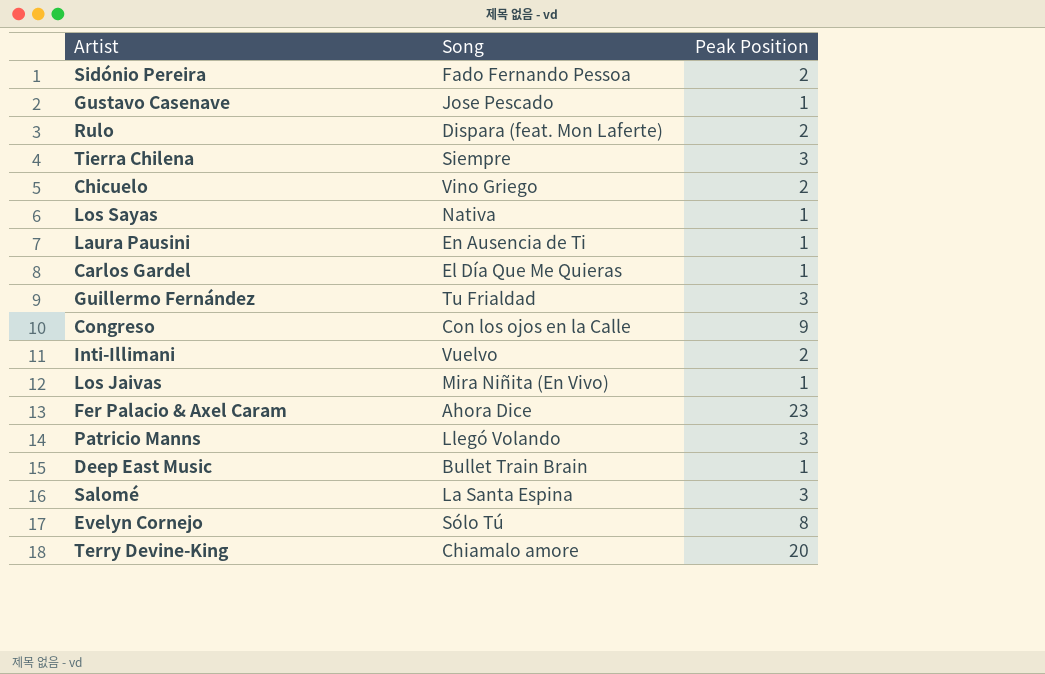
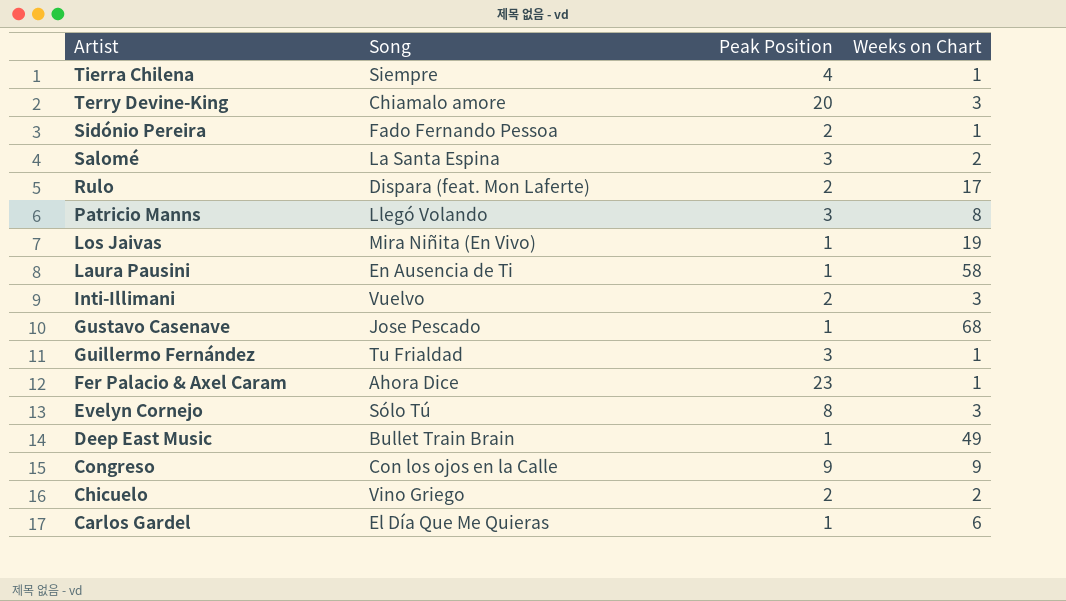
row order: none -> Artist descending
column Weeks on Chart | position: none -> 4
row Los Sayas: Nativa | 1 -> none
Tierra Chilena | Peak Position: 3 -> 4

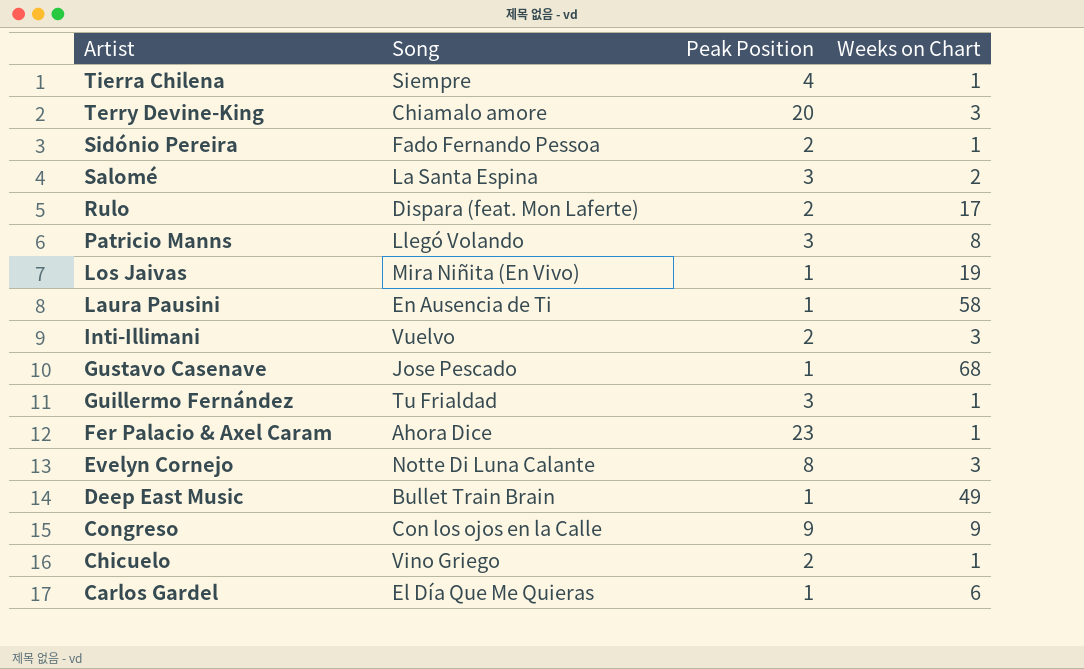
Evelyn Cornejo | Song: Sólo Tú -> Notte Di Luna Calante
Chicuelo | Weeks on Chart: 2 -> 1

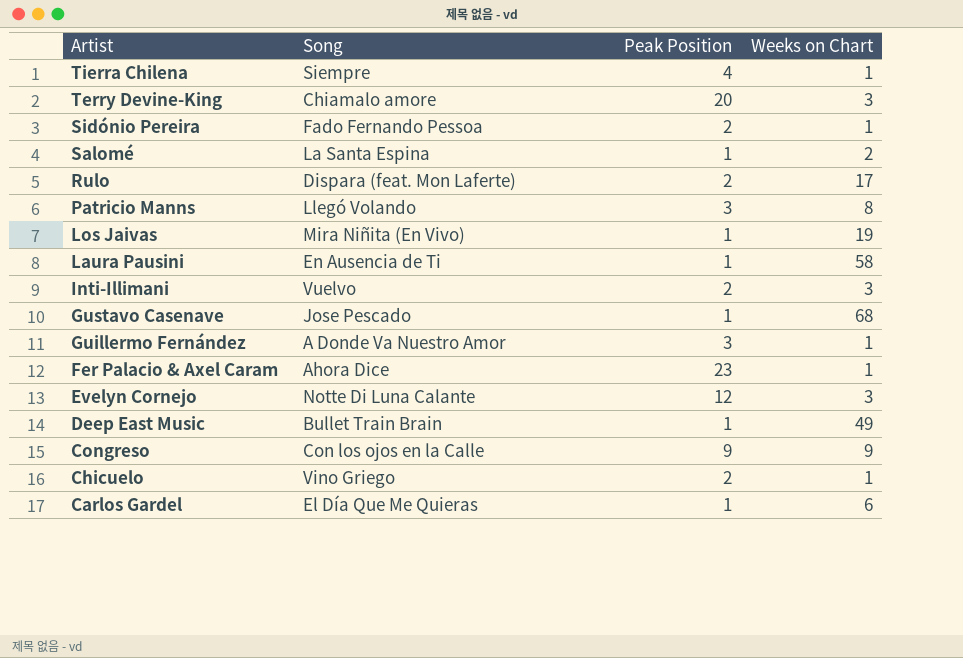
Salomé | Peak Position: 3 -> 1
Guillermo Fernández | Song: Tu Frialdad -> A Donde Va Nuestro Amor
Evelyn Cornejo | Peak Position: 8 -> 12

